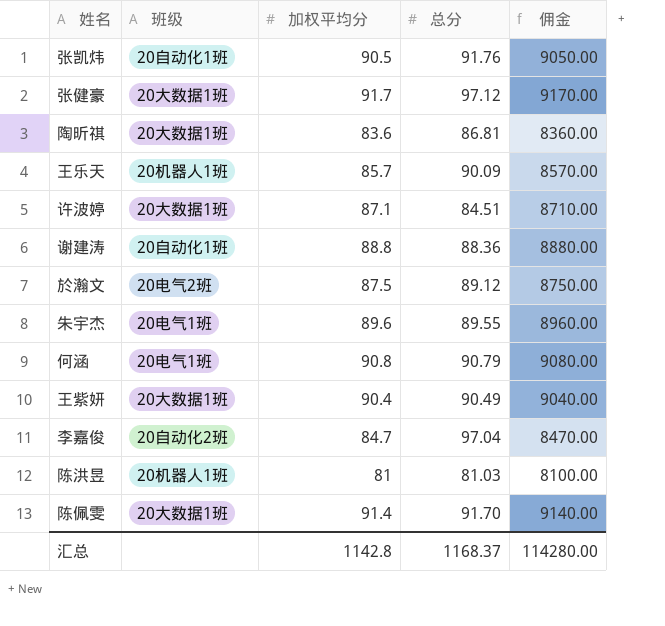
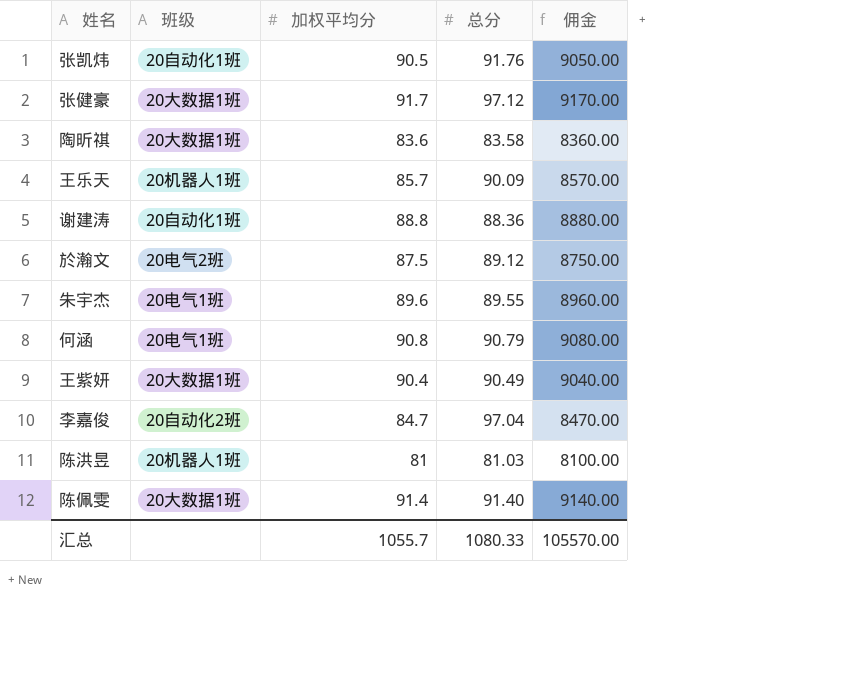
row 许波婷: 20大数据1班 | 87.1 | 84.51 | 8710.00 -> none
陶昕祺 | 总分: 86.81 -> 83.58
陈佩雯 | 总分: 91.70 -> 91.40
汇总 | 加权平均分: 1142.8 -> 1055.7
汇总 | 总分: 1168.37 -> 1080.33
汇总 | 佣金: 114280.00 -> 105570.00

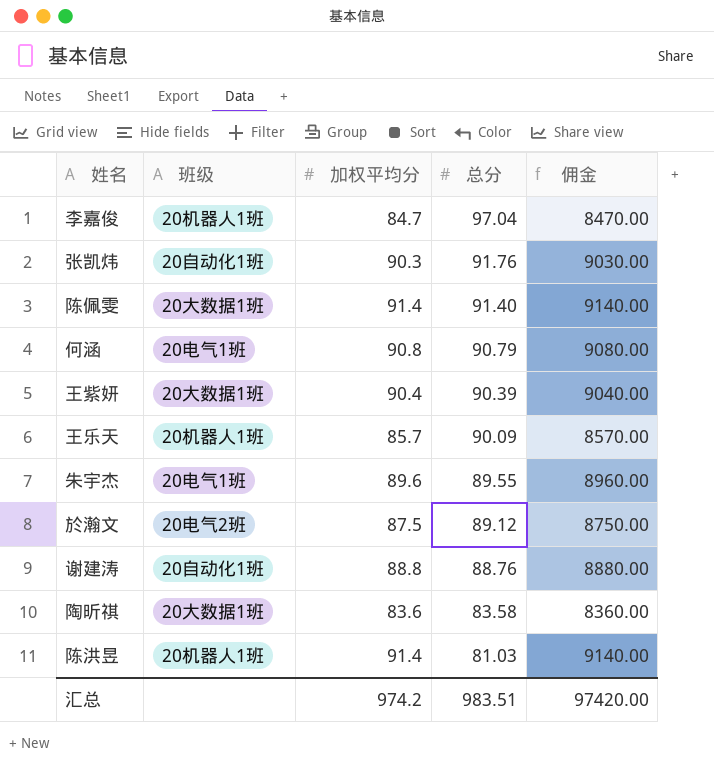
row order: none -> 总分 descending
row 张健豪: 20大数据1班 | 91.7 | 97.12 | 9170.00 -> none
李嘉俊 | 班级: 20自动化2班 -> 20机器人1班
张凯炜 | 加权平均分: 90.5 -> 90.3
张凯炜 | 佣金: 9050.00 -> 9030.00
王紫妍 | 总分: 90.49 -> 90.39
谢建涛 | 总分: 88.36 -> 88.76
陈洪昱 | 加权平均分: 81 -> 91.4
陈洪昱 | 佣金: 8100.00 -> 9140.00
汇总 | 加权平均分: 1055.7 -> 974.2
汇总 | 总分: 1080.33 -> 983.51
汇总 | 佣金: 105570.00 -> 97420.00

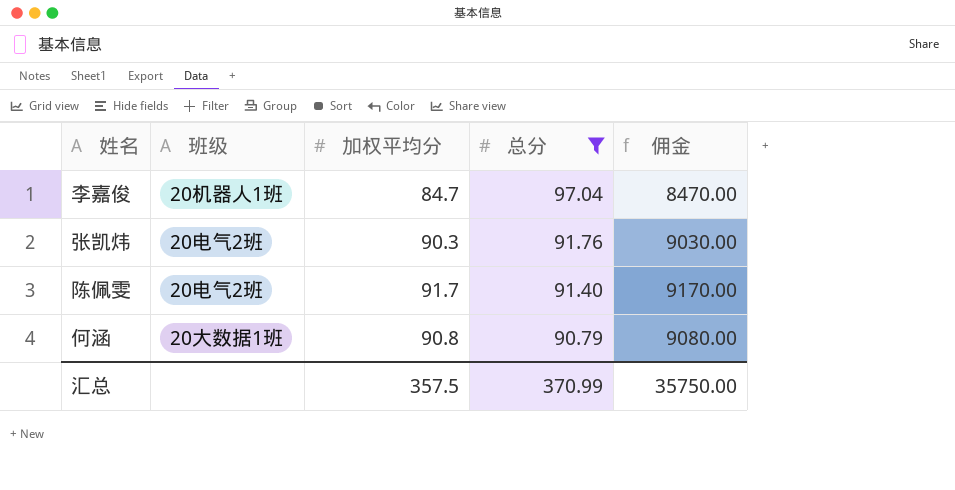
filter: none -> 总分 >= 90.79
张凯炜 | 班级: 20自动化1班 -> 20电气2班
陈佩雯 | 班级: 20大数据1班 -> 20电气2班
陈佩雯 | 加权平均分: 91.4 -> 91.7
陈佩雯 | 佣金: 9140.00 -> 9170.00
何涵 | 班级: 20电气1班 -> 20大数据1班
汇总 | 加权平均分: 974.2 -> 357.5
汇总 | 总分: 983.51 -> 370.99
汇总 | 佣金: 97420.00 -> 35750.00

